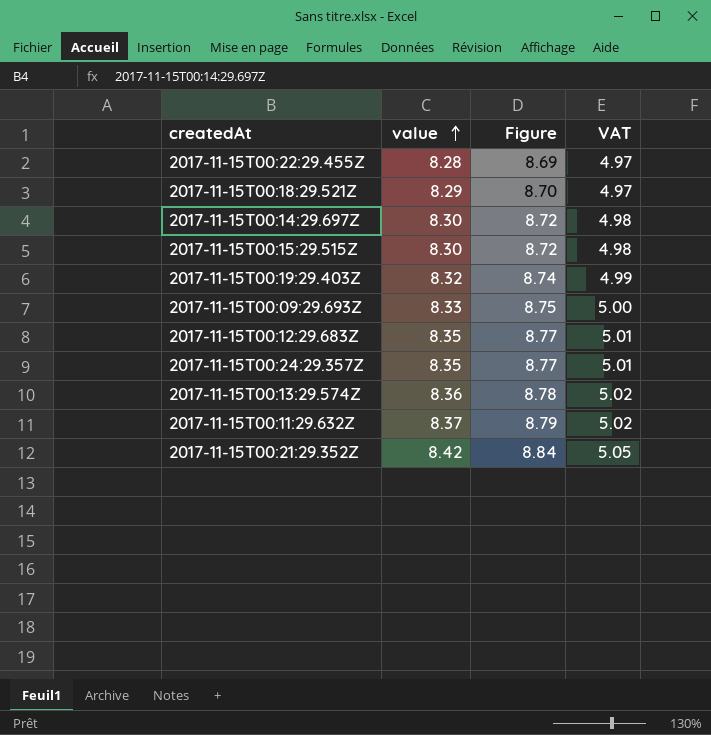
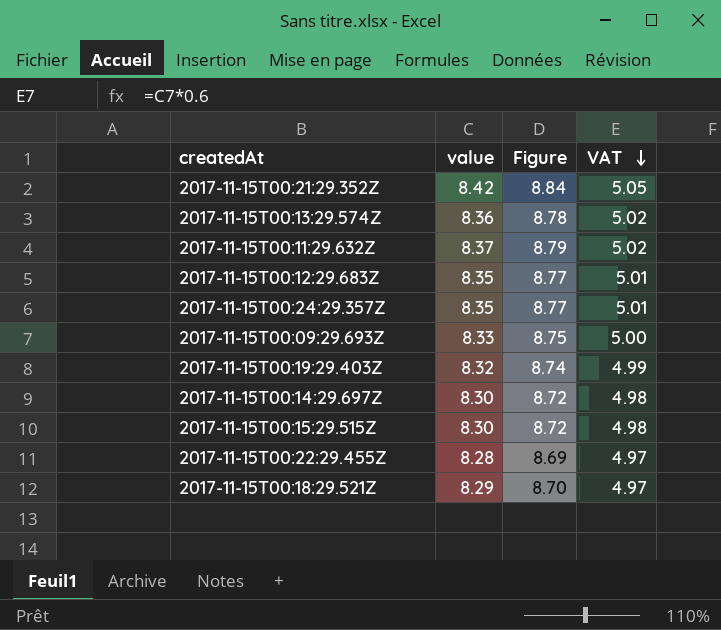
row order: value ascending -> VAT descending

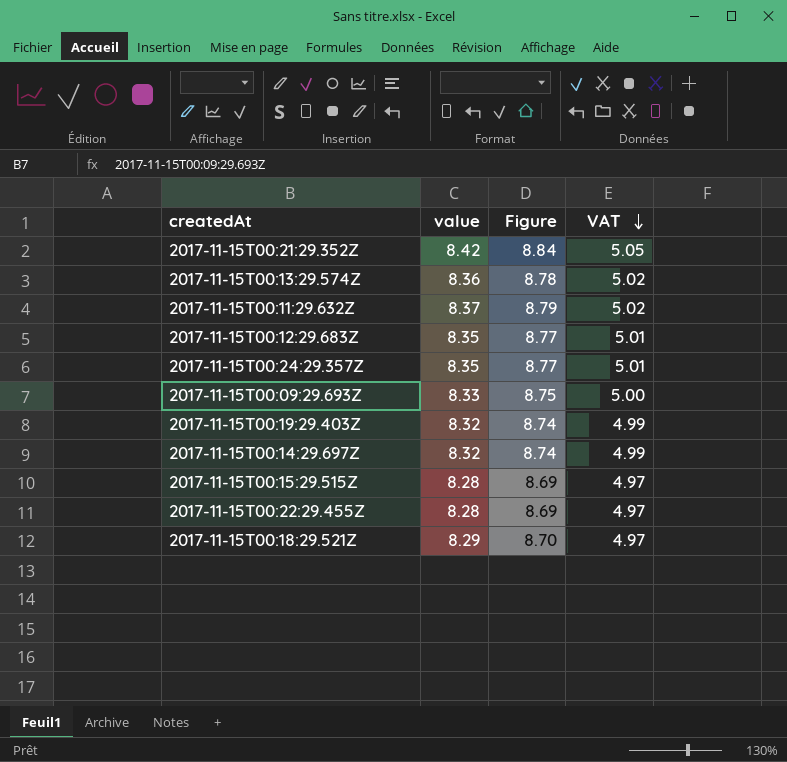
2017-11-15T00:14:29.697Z | value: 8.30 -> 8.32
2017-11-15T00:14:29.697Z | Figure: 8.72 -> 8.74
2017-11-15T00:14:29.697Z | VAT: 4.98 -> 4.99
2017-11-15T00:15:29.515Z | value: 8.30 -> 8.28
2017-11-15T00:15:29.515Z | Figure: 8.72 -> 8.69
2017-11-15T00:15:29.515Z | VAT: 4.98 -> 4.97

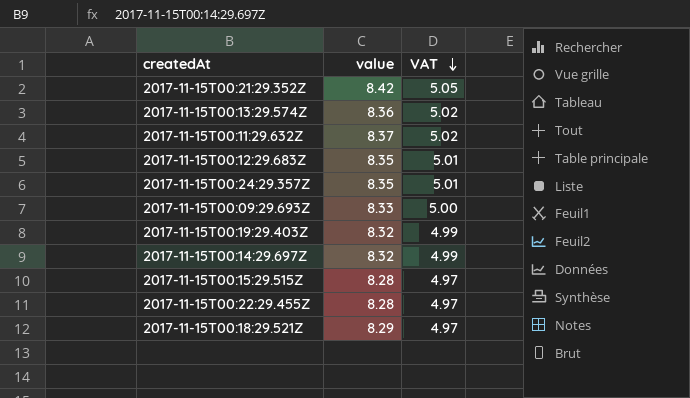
column Figure | formula: [value] * 1.05 -> none

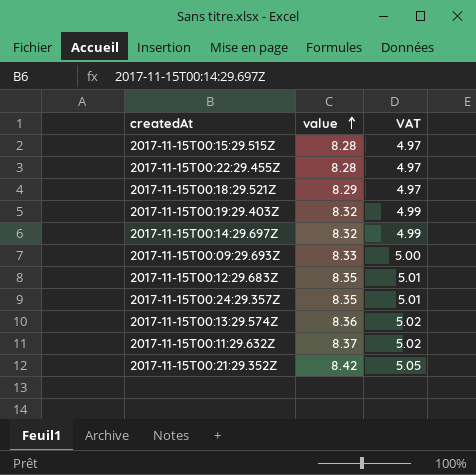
row order: VAT descending -> value ascending

